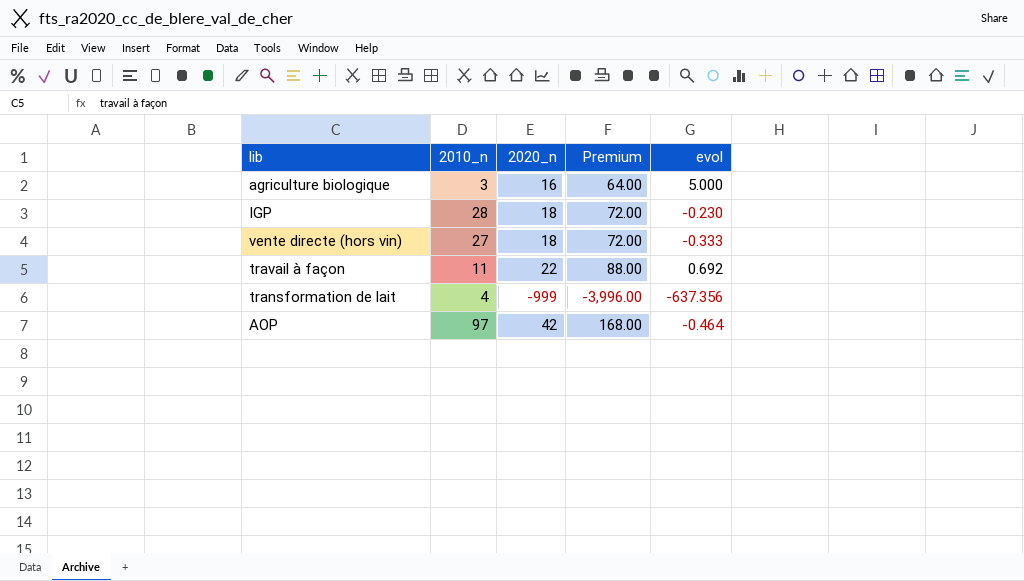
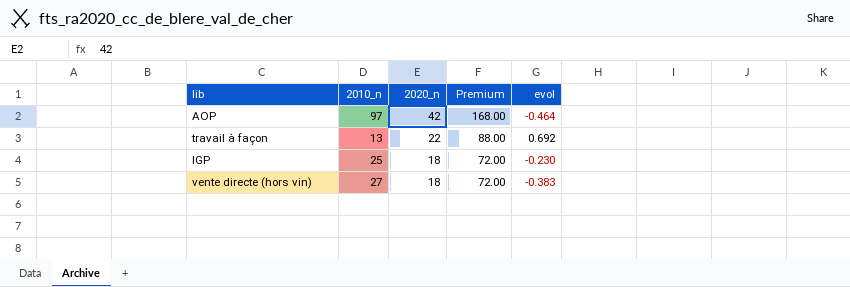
row order: none -> 2020_n descending
row agriculture biologique: 3 | 16 | 64.00 | 5.000 -> none
row transformation de lait: 4 | -999 | -3,996.00 | -637.356 -> none
travail à façon | 2010_n: 11 -> 13
IGP | 2010_n: 28 -> 25
vente directe (hors vin) | evol: -0.333 -> -0.383

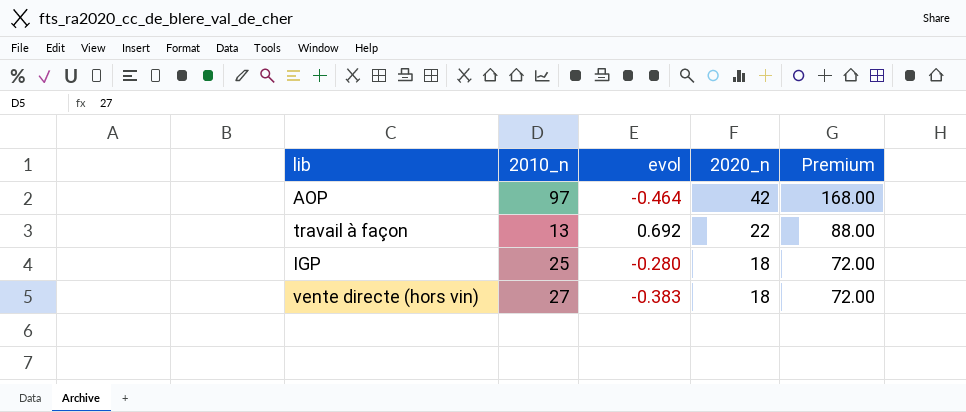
column evol | position: 5 -> 3
IGP | evol: -0.230 -> -0.280

